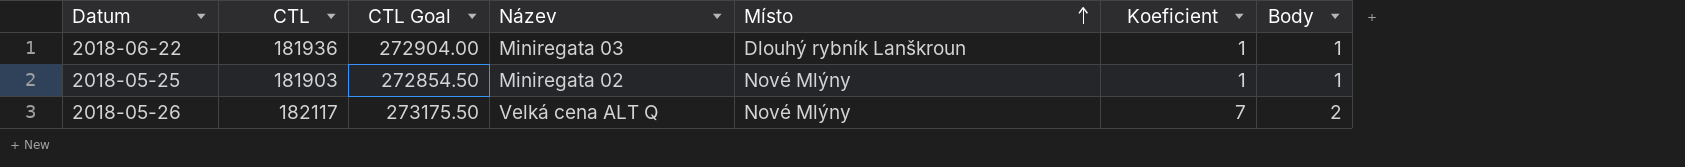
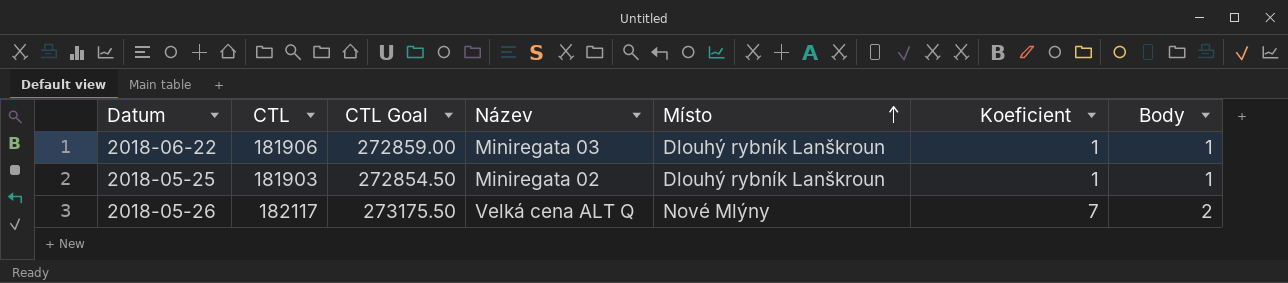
2018-06-22 | CTL: 181936 -> 181906
2018-06-22 | CTL Goal: 272904.00 -> 272859.00
2018-05-25 | Místo: Nové Mlýny -> Dlouhý rybník Lanškroun

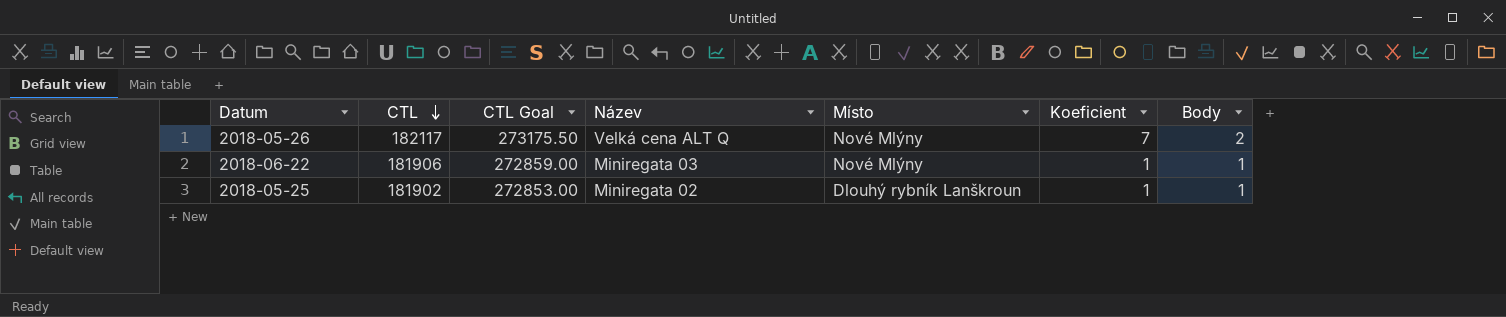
row order: Místo ascending -> CTL descending
2018-06-22 | Místo: Dlouhý rybník Lanškroun -> Nové Mlýny
2018-05-25 | CTL: 181903 -> 181902
2018-05-25 | CTL Goal: 272854.50 -> 272853.00

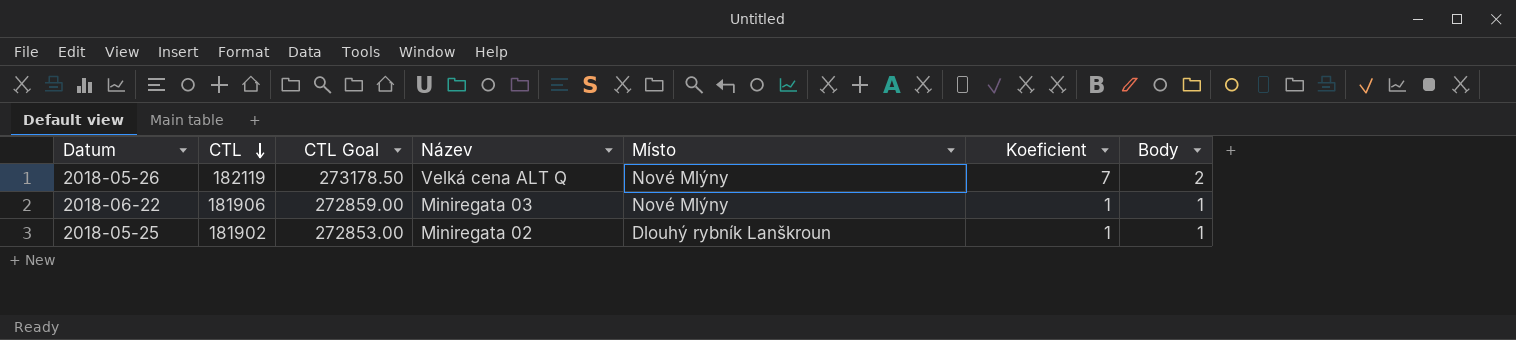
2018-05-26 | CTL: 182117 -> 182119
2018-05-26 | CTL Goal: 273175.50 -> 273178.50

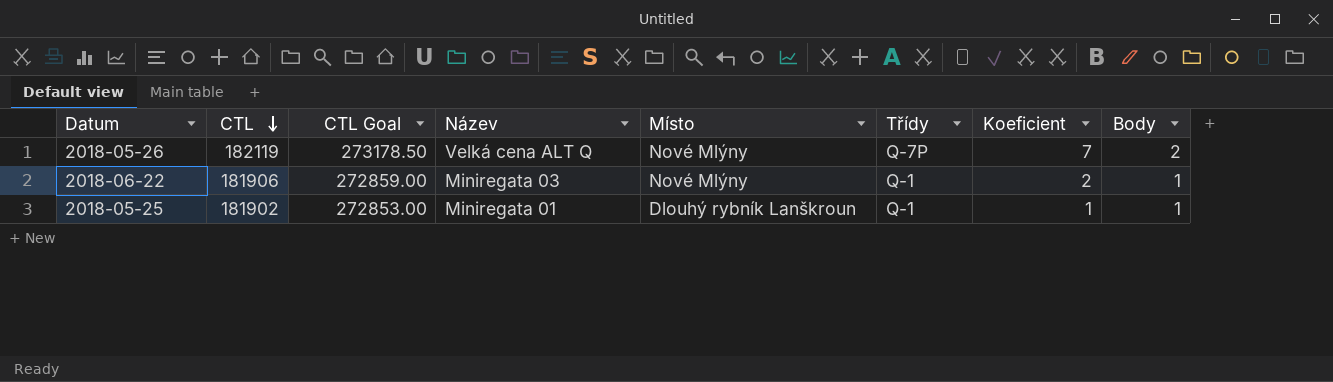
column Třídy | position: none -> 6
2018-06-22 | Koeficient: 1 -> 2
2018-05-25 | Název: Miniregata 02 -> Miniregata 01

